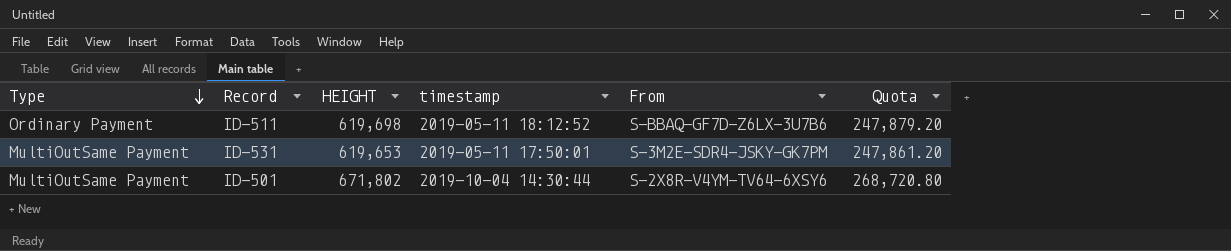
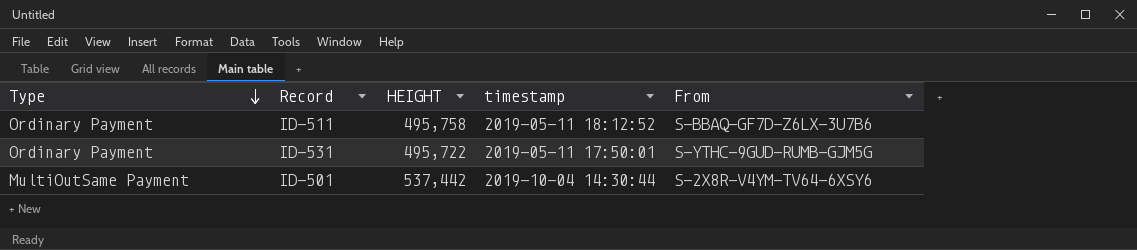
column Quota | formula: [HEIGHT] * 0.4 -> none
ID-511 | HEIGHT: 619,698 -> 495,758
ID-531 | Type: MultiOutSame Payment -> Ordinary Payment
ID-531 | HEIGHT: 619,653 -> 495,722
ID-531 | From: S-3M2E-SDR4-JSKY-GK7PM -> S-YTHC-9GUD-RUMB-GJM5G
ID-501 | HEIGHT: 671,802 -> 537,442

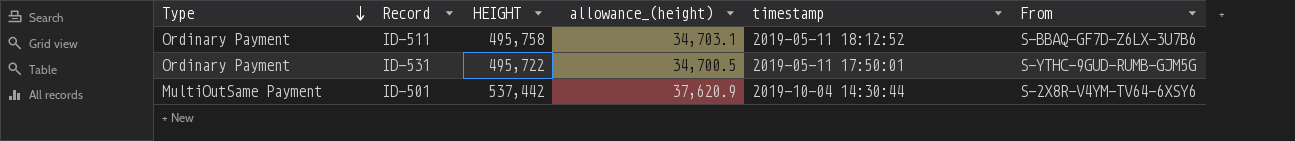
column allowance_(height) | formula: none -> [HEIGHT] * 0.07

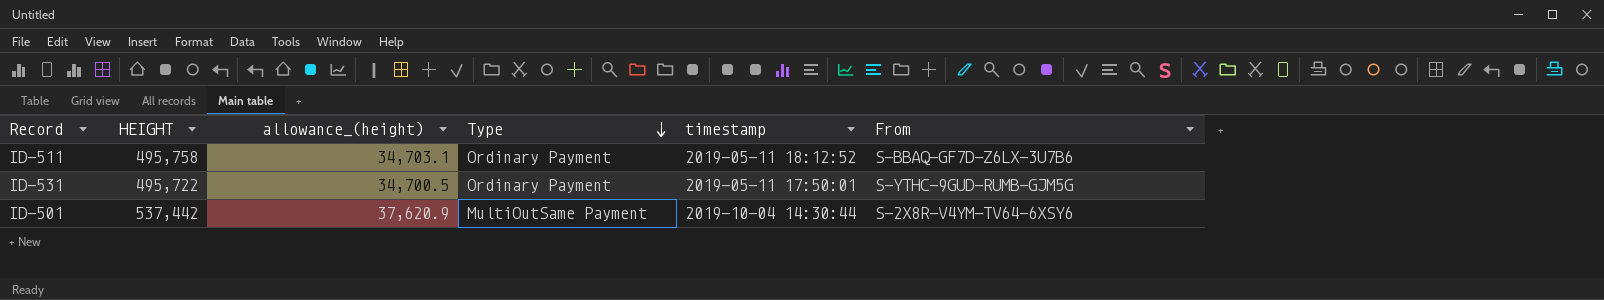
column Type | position: 1 -> 4

